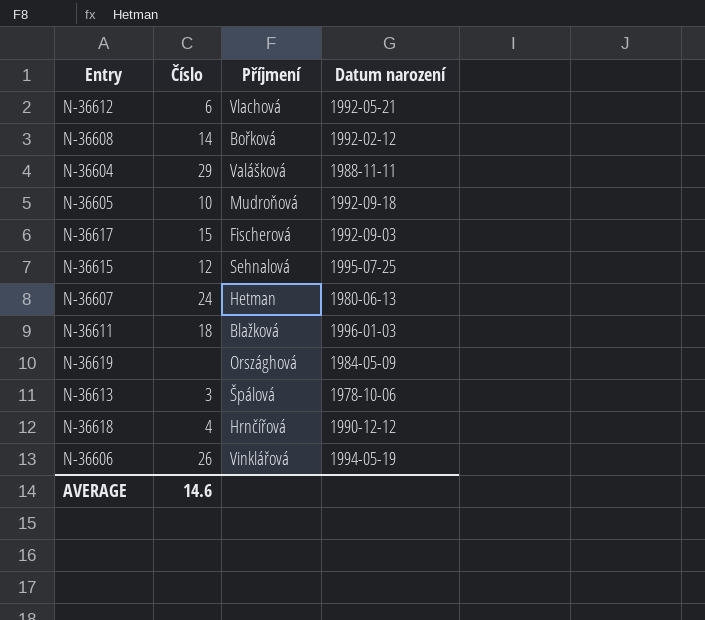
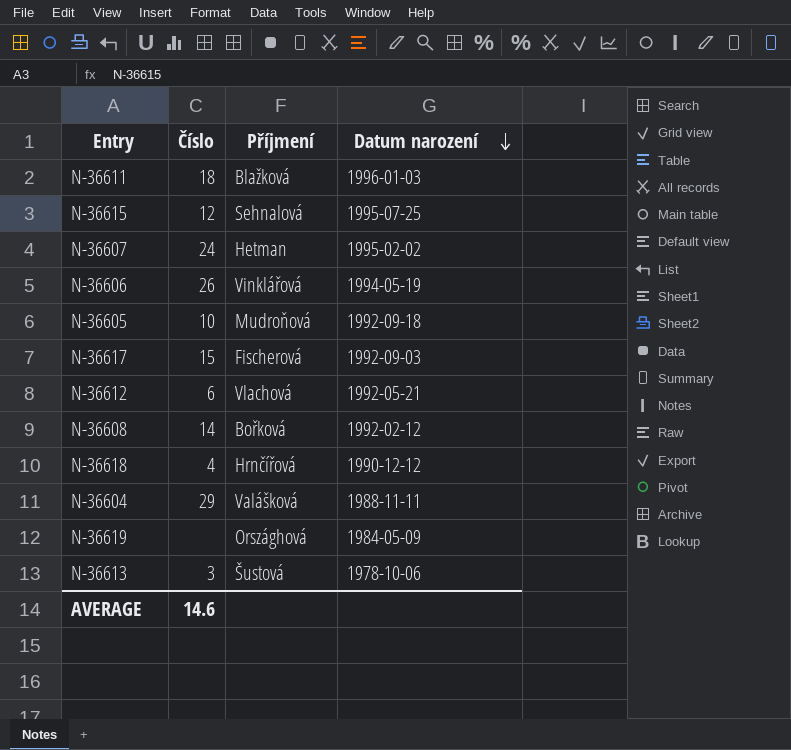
row order: none -> Datum narození descending
N-36607 | Datum narození: 1980-06-13 -> 1995-02-02
N-36613 | Příjmení: Špálová -> Šustová

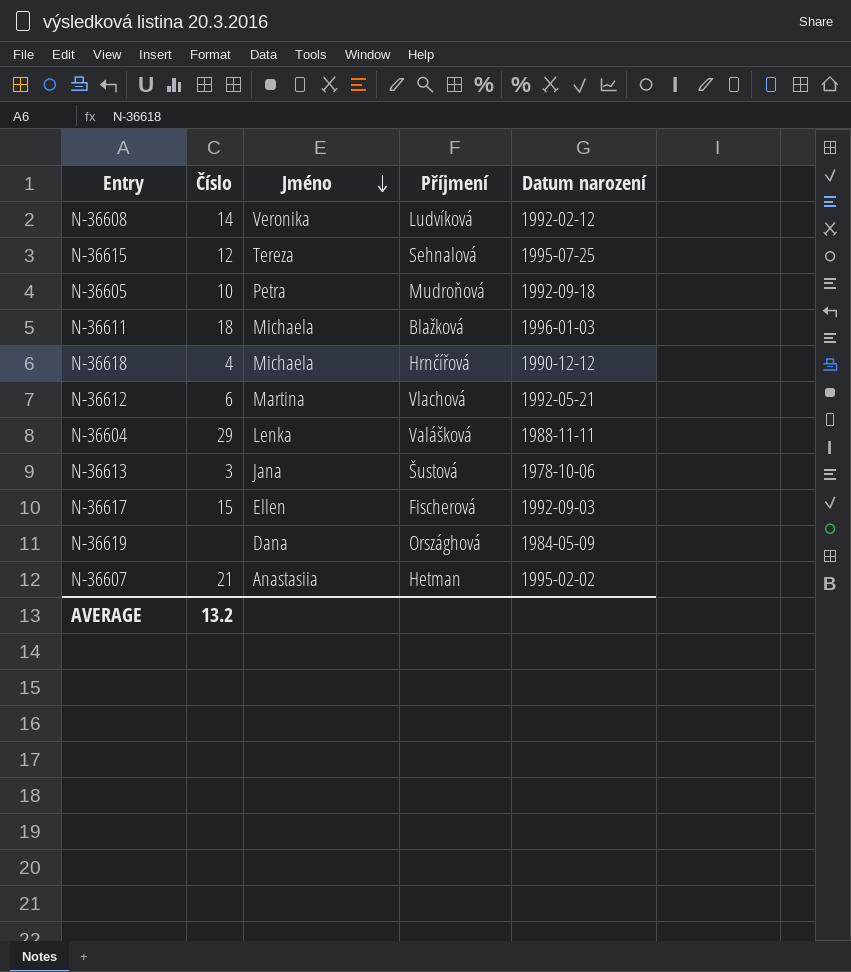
row order: Datum narození descending -> Jméno descending
column Jméno | position: none -> 3
row N-36606: 26 | Vinklářová | 1994-05-19 -> none
N-36608 | Příjmení: Bořková -> Ludvíková
N-36607 | Číslo: 24 -> 21
AVERAGE | Číslo: 14.6 -> 13.2

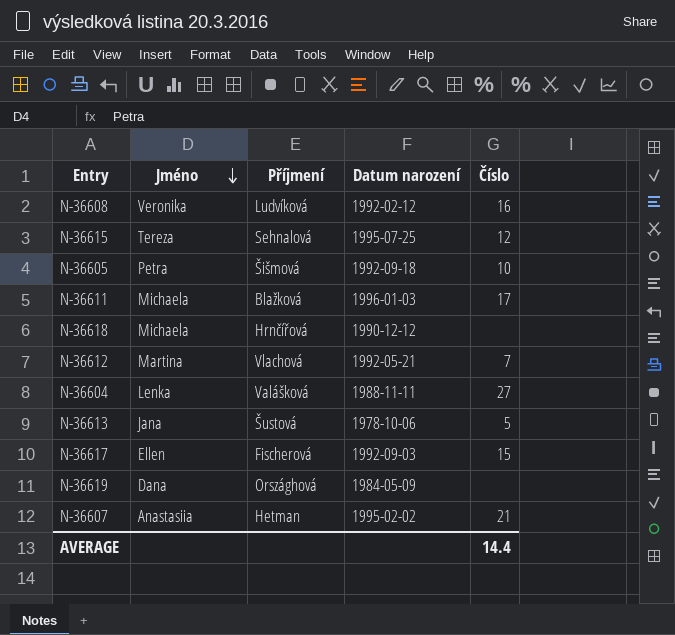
column Číslo | position: 2 -> 5
N-36608 | Číslo: 14 -> 16
N-36605 | Příjmení: Mudroňová -> Šišmová
N-36611 | Číslo: 18 -> 17
N-36618 | Číslo: 4 -> none
N-36612 | Číslo: 6 -> 7
N-36604 | Číslo: 29 -> 27
N-36613 | Číslo: 3 -> 5
AVERAGE | Číslo: 13.2 -> 14.4

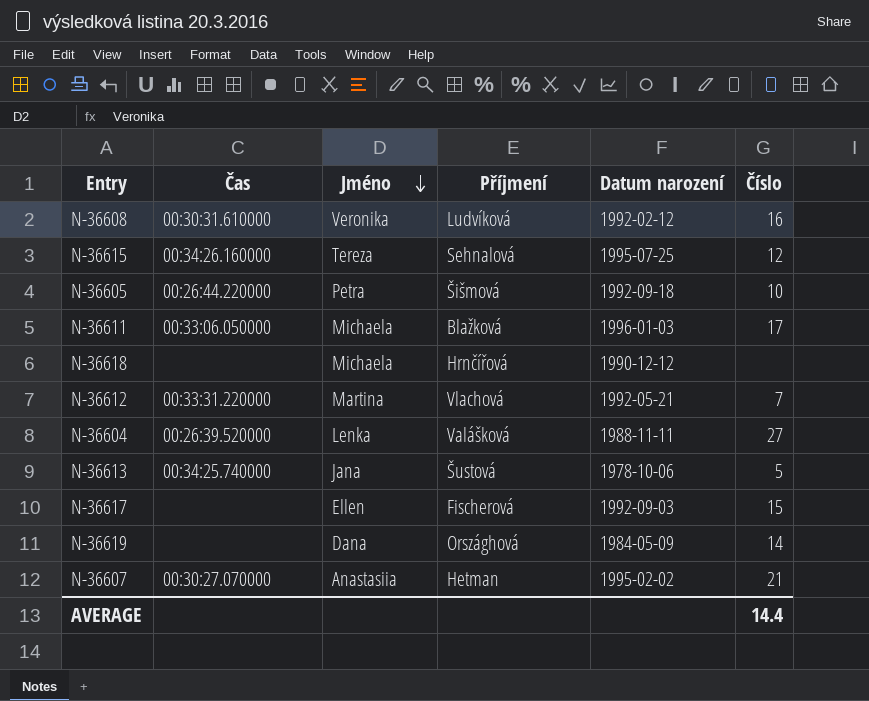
column Čas | position: none -> 2
N-36619 | Číslo: none -> 14

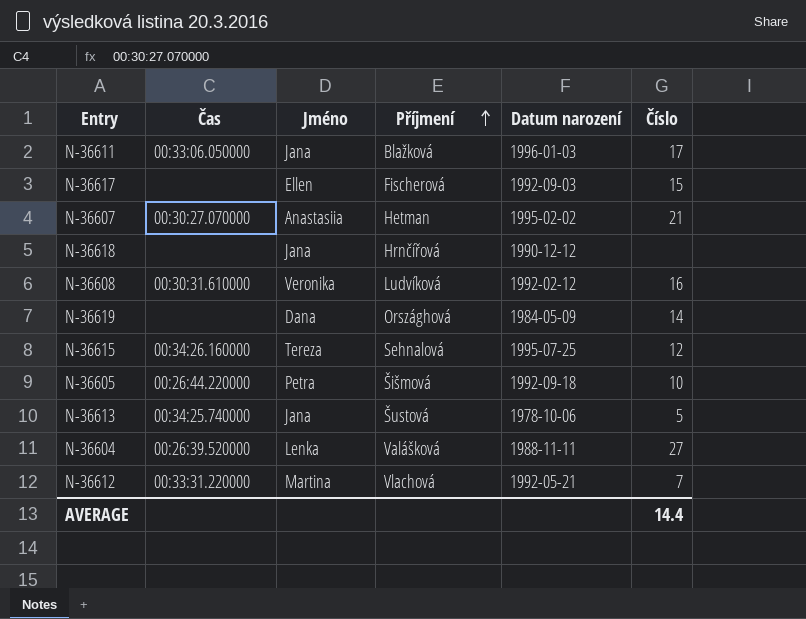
row order: Jméno descending -> Příjmení ascending
N-36611 | Jméno: Michaela -> Jana
N-36618 | Jméno: Michaela -> Jana

